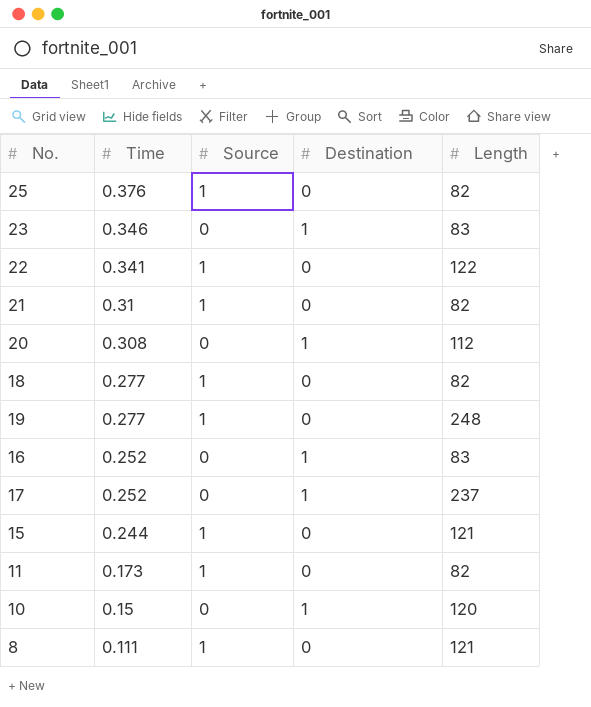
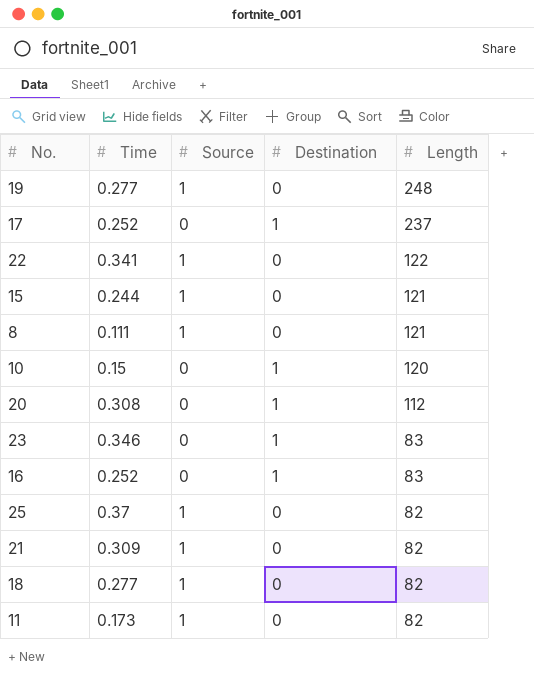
row order: Time descending -> Length descending
25 | Time: 0.376 -> 0.37
21 | Time: 0.31 -> 0.309

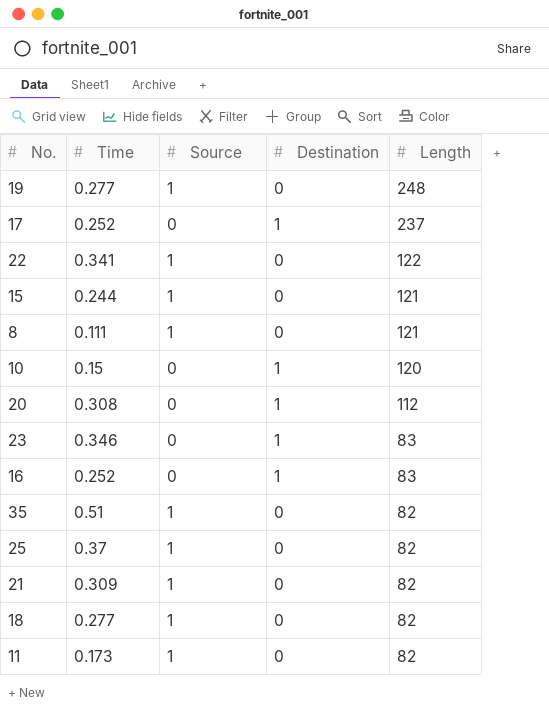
row 35: none -> 0.51 | 1 | 0 | 82

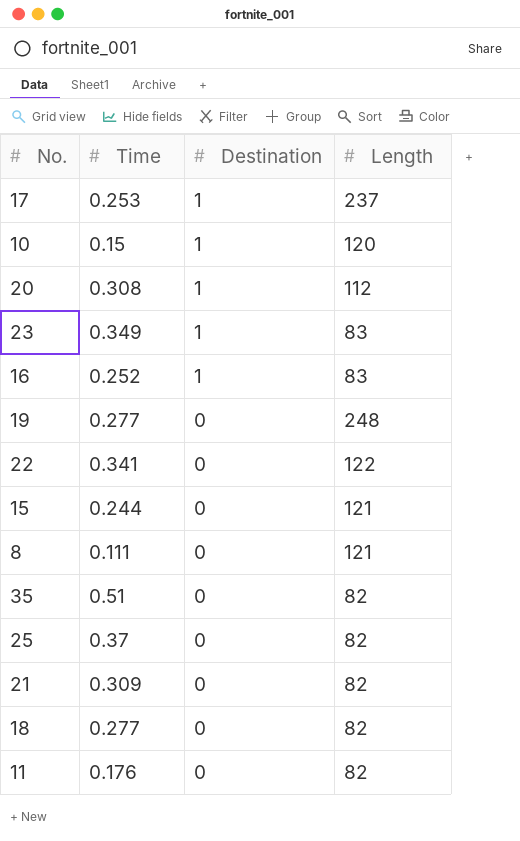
row order: Length descending -> Destination descending
column Source | position: 3 -> none
17 | Time: 0.252 -> 0.253
23 | Time: 0.346 -> 0.349
11 | Time: 0.173 -> 0.176

